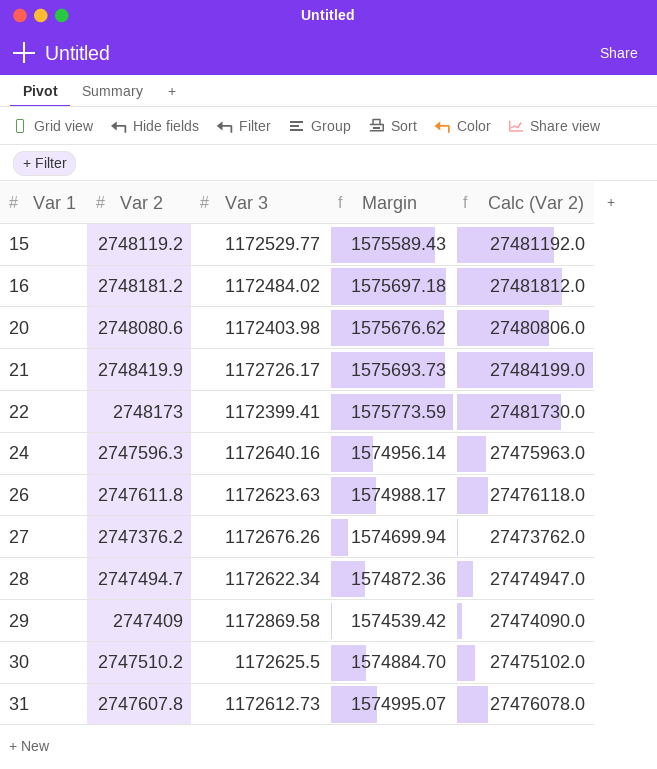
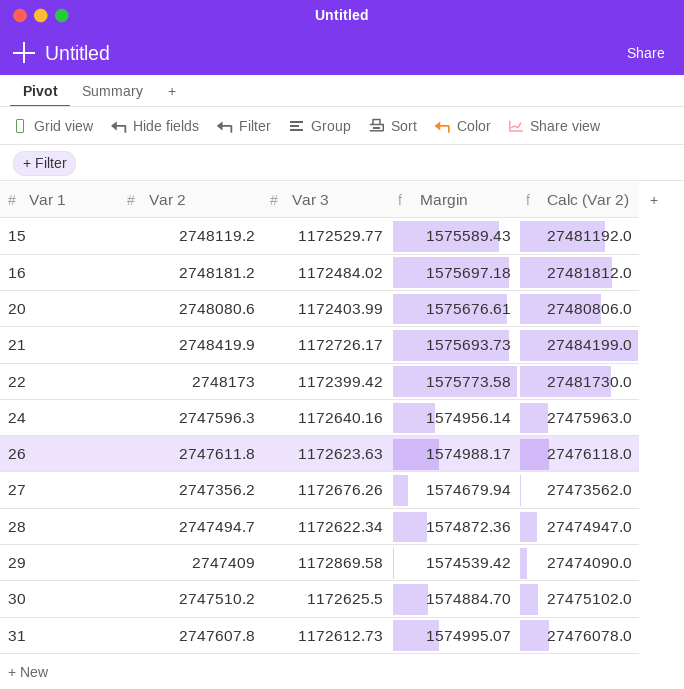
20 | Var 3: 1172403.98 -> 1172403.99
20 | Margin: 1575676.62 -> 1575676.61
22 | Var 3: 1172399.41 -> 1172399.42
22 | Margin: 1575773.59 -> 1575773.58
27 | Var 2: 2747376.2 -> 2747356.2
27 | Margin: 1574699.94 -> 1574679.94
27 | Calc (Var 2): 27473762.0 -> 27473562.0

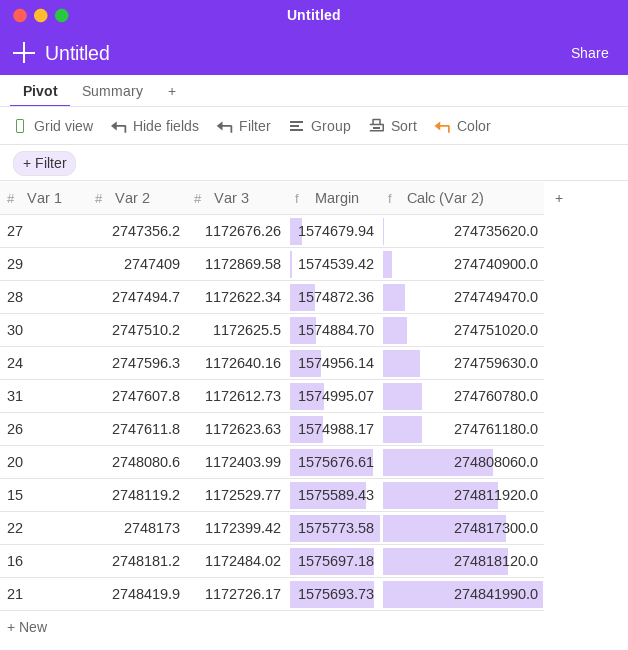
row order: Var 1 ascending -> Var 2 ascending
column Calc (Var 2) | formula: [Var 2] * 10 -> [Var 2] * 100

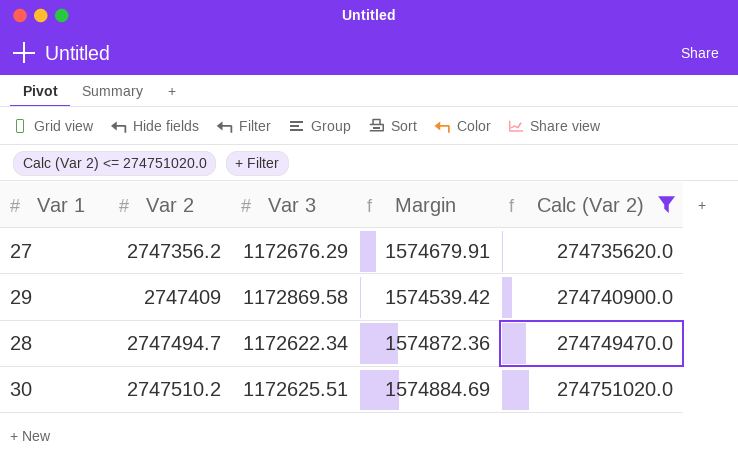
filter: none -> Calc (Var 2) <= 274751020.0
27 | Var 3: 1172676.26 -> 1172676.29
27 | Margin: 1574679.94 -> 1574679.91
30 | Var 3: 1172625.5 -> 1172625.51
30 | Margin: 1574884.70 -> 1574884.69

